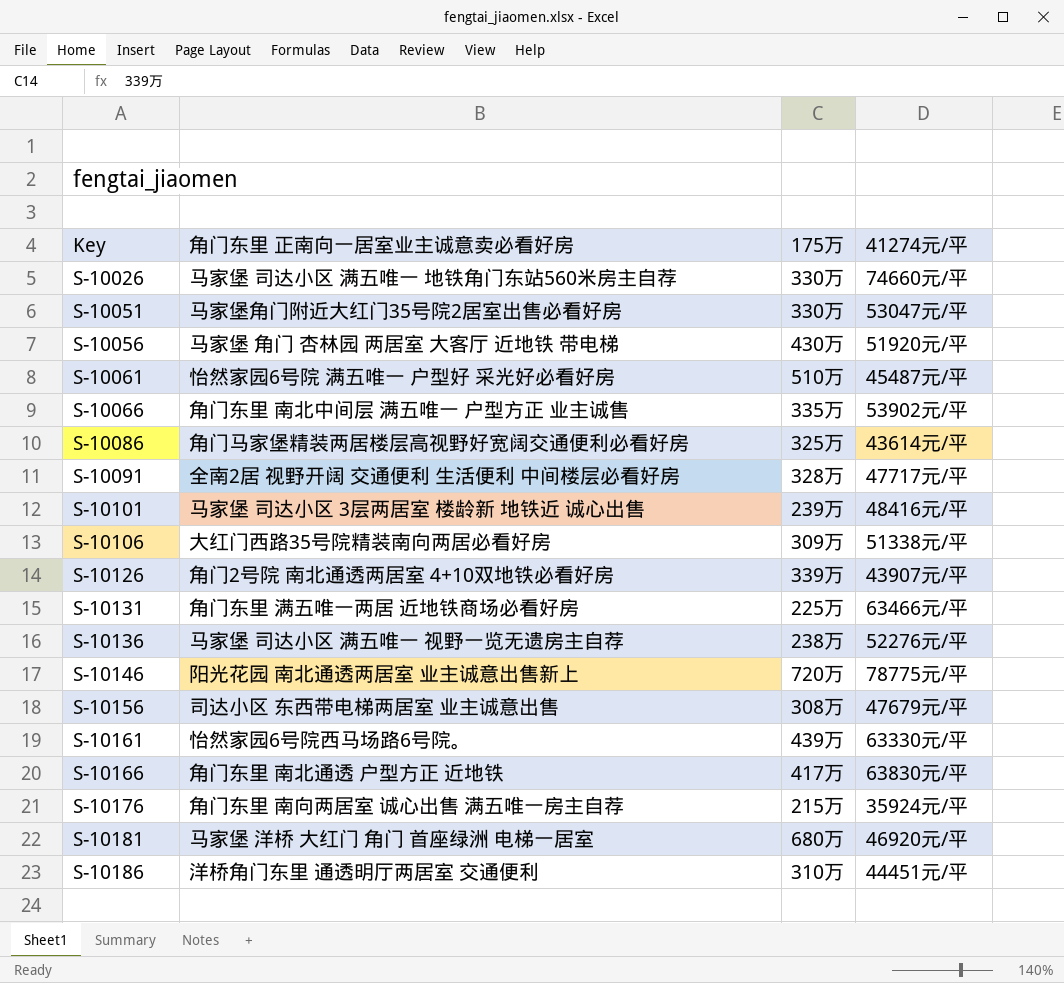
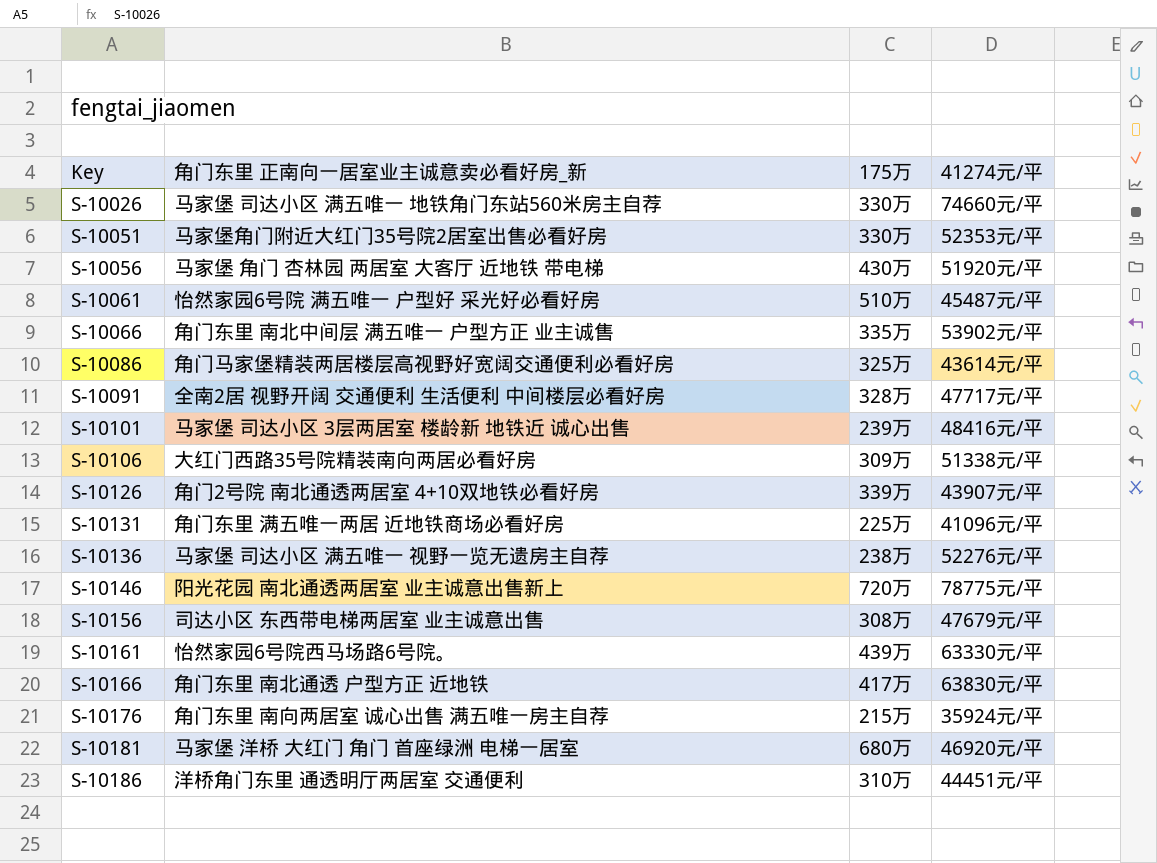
column name: 角门东里 正南向一居室业主诚意卖必看好房 -> 角门东里 正南向一居室业主诚意卖必看好房_新
S-10051 | 41274元/平: 53047元/平 -> 52353元/平
S-10131 | 41274元/平: 63466元/平 -> 41096元/平

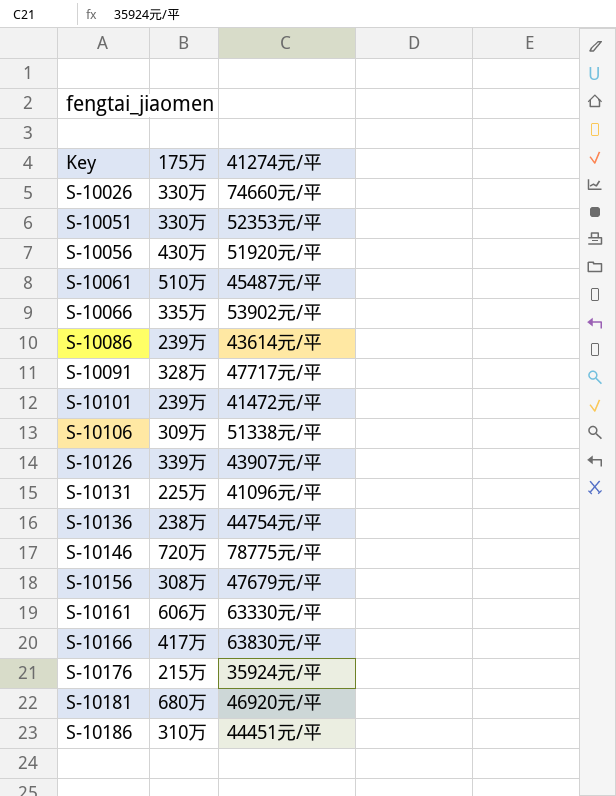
column 角门东里 正南向一居室业主诚意卖必看好房_新 | position: 2 -> none
S-10086 | 175万: 325万 -> 239万
S-10101 | 41274元/平: 48416元/平 -> 41472元/平
S-10136 | 41274元/平: 52276元/平 -> 44754元/平
S-10161 | 175万: 439万 -> 606万

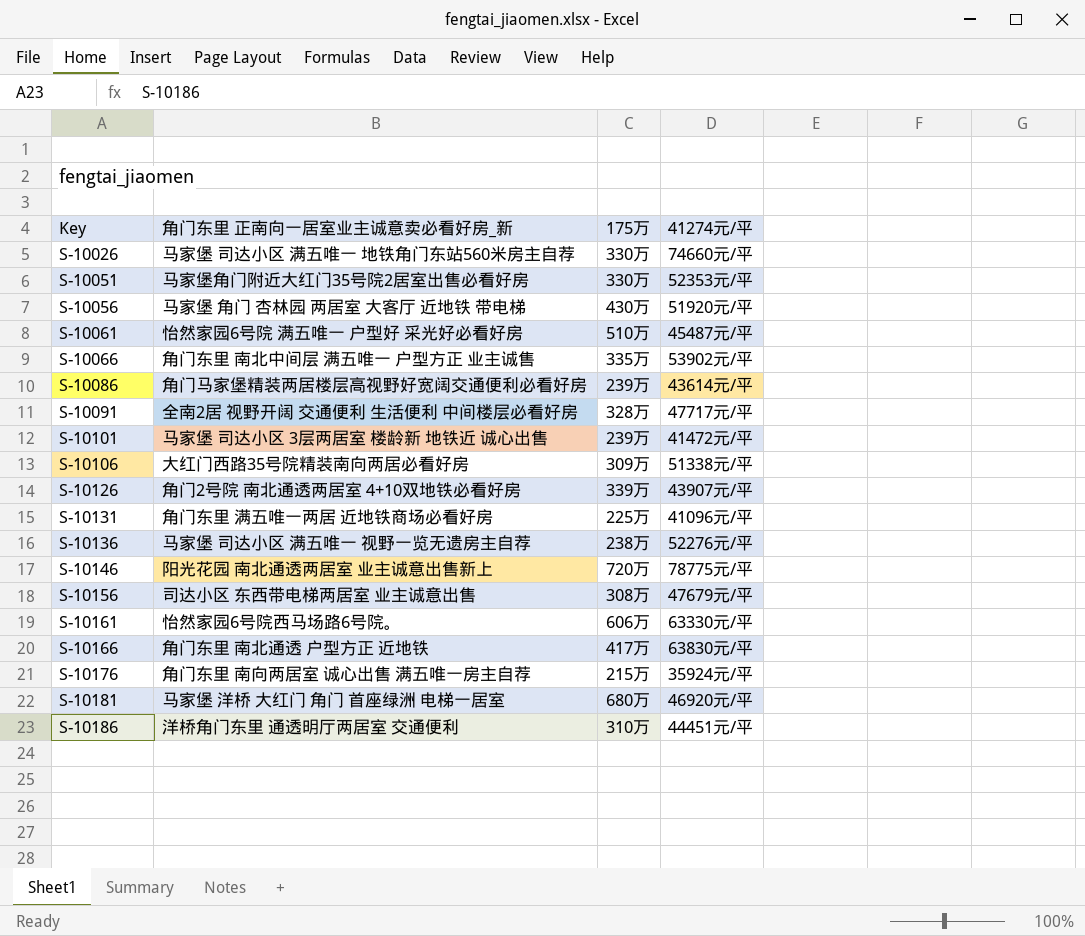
column 角门东里 正南向一居室业主诚意卖必看好房_新 | position: none -> 2
S-10136 | 41274元/平: 44754元/平 -> 52276元/平

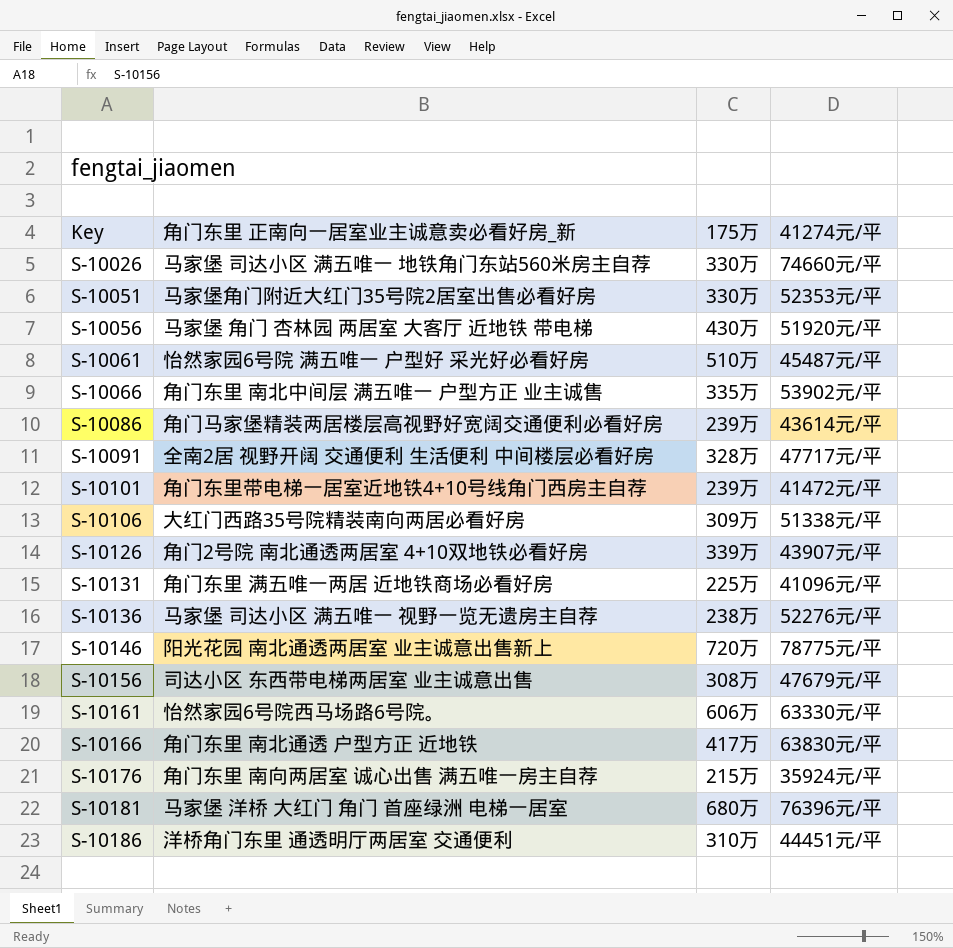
S-10101 | 角门东里 正南向一居室业主诚意卖必看好房_新: 马家堡 司达小区 3层两居室 楼龄新 地铁近 诚心出售 -> 角门东里带电梯一居室近地铁4+10号线角门西房主自荐
S-10181 | 41274元/平: 46920元/平 -> 76396元/平

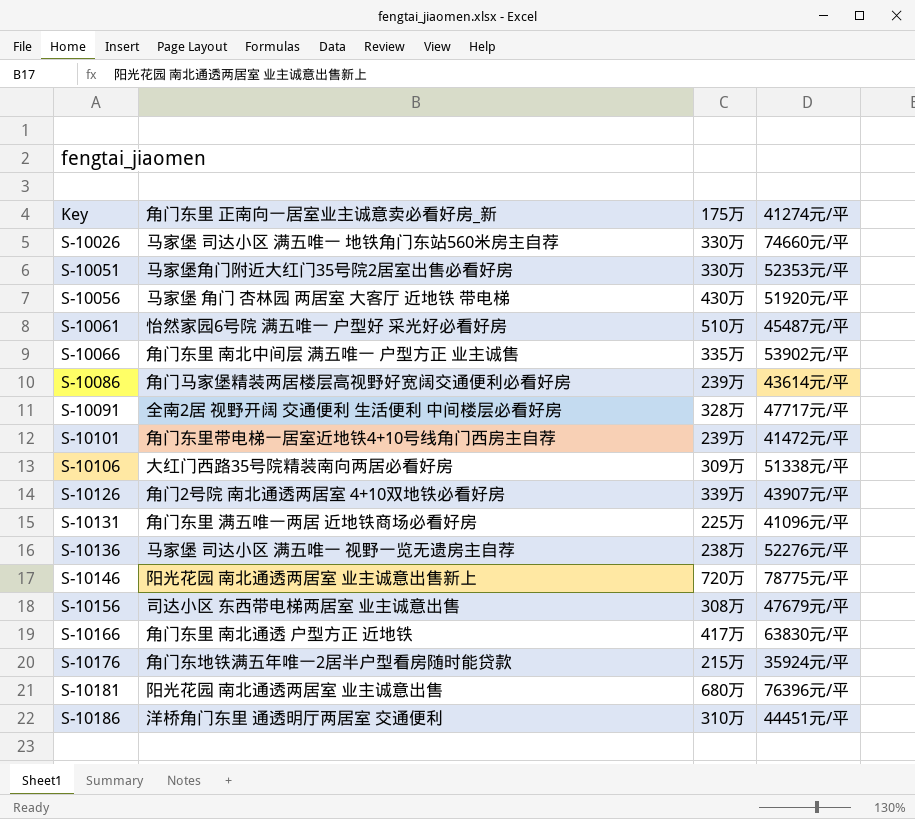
row S-10161: 怡然家园6号院西马场路6号院。 | 606万 | 63330元/平 -> none
S-10176 | 角门东里 正南向一居室业主诚意卖必看好房_新: 角门东里 南向两居室 诚心出售 满五唯一房主自荐 -> 角门东地铁满五年唯一2居半户型看房随时能贷款
S-10181 | 角门东里 正南向一居室业主诚意卖必看好房_新: 马家堡 洋桥 大红门 角门 首座绿洲 电梯一居室 -> 阳光花园 南北通透两居室 业主诚意出售

